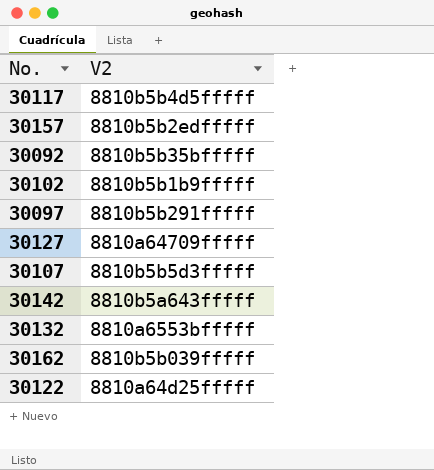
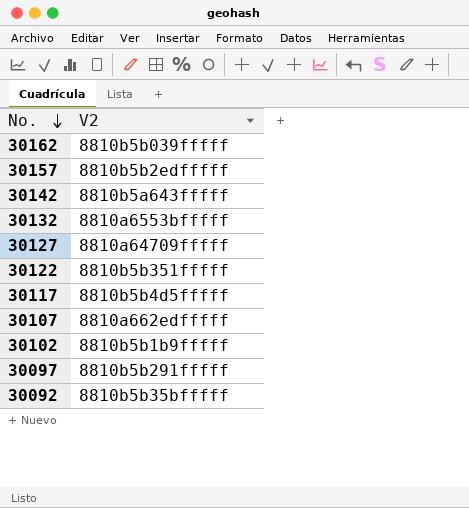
row order: none -> No. descending
30122 | V2: 8810a64d25fffff -> 8810b5b351fffff
30107 | V2: 8810b5b5d3fffff -> 8810a662edfffff

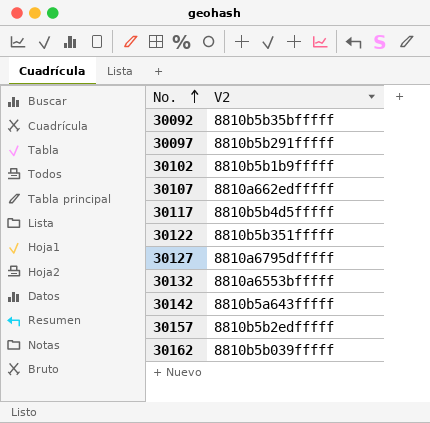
row order: No. descending -> No. ascending
30127 | V2: 8810a64709fffff -> 8810a6795dfffff

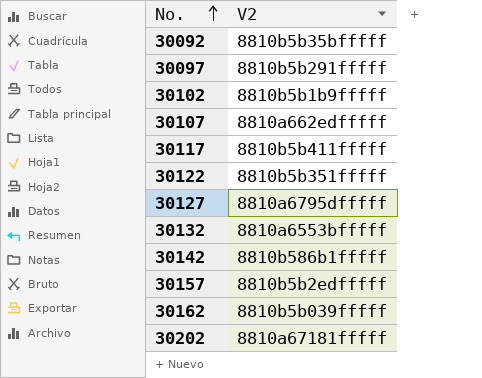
30117 | V2: 8810b5b4d5fffff -> 8810b5b411fffff
30142 | V2: 8810b5a643fffff -> 8810b586b1fffff
row 30202: none -> 8810a67181fffff

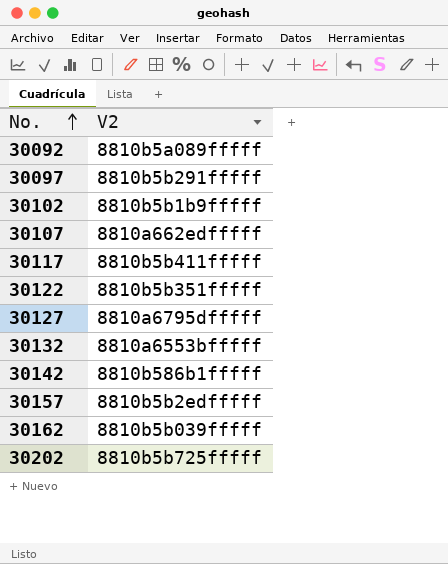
30092 | V2: 8810b5b35bfffff -> 8810b5a089fffff
30202 | V2: 8810a67181fffff -> 8810b5b725fffff

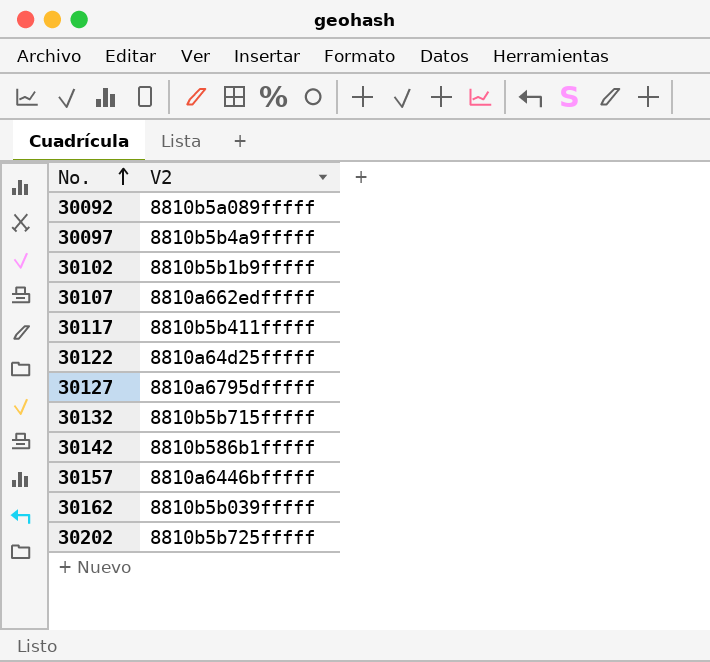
30097 | V2: 8810b5b291fffff -> 8810b5b4a9fffff
30122 | V2: 8810b5b351fffff -> 8810a64d25fffff
30132 | V2: 8810a6553bfffff -> 8810b5b715fffff
30157 | V2: 8810b5b2edfffff -> 8810a6446bfffff

